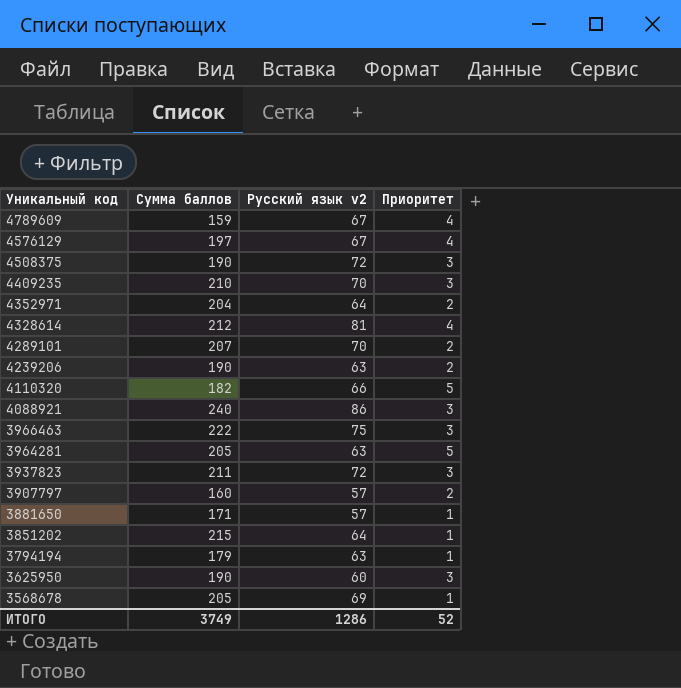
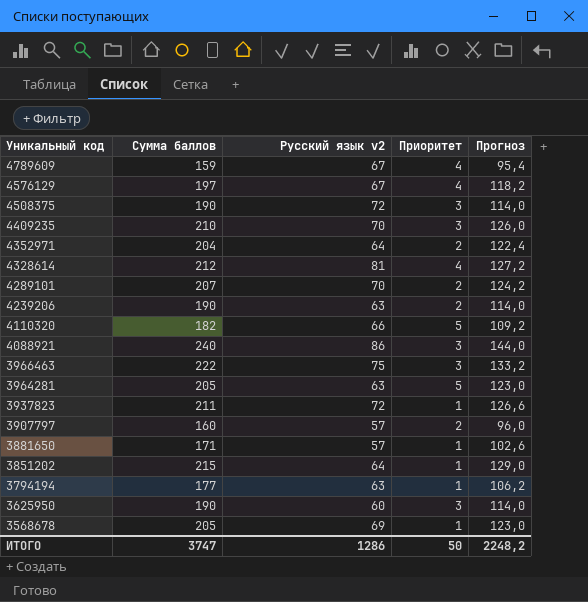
column Прогноз | formula: none -> [Сумма баллов] * 0,6
3937823 | Приоритет: 3 -> 1
3794194 | Сумма баллов: 179 -> 177
ИТОГО | Сумма баллов: 3749 -> 3747
ИТОГО | Приоритет: 52 -> 50

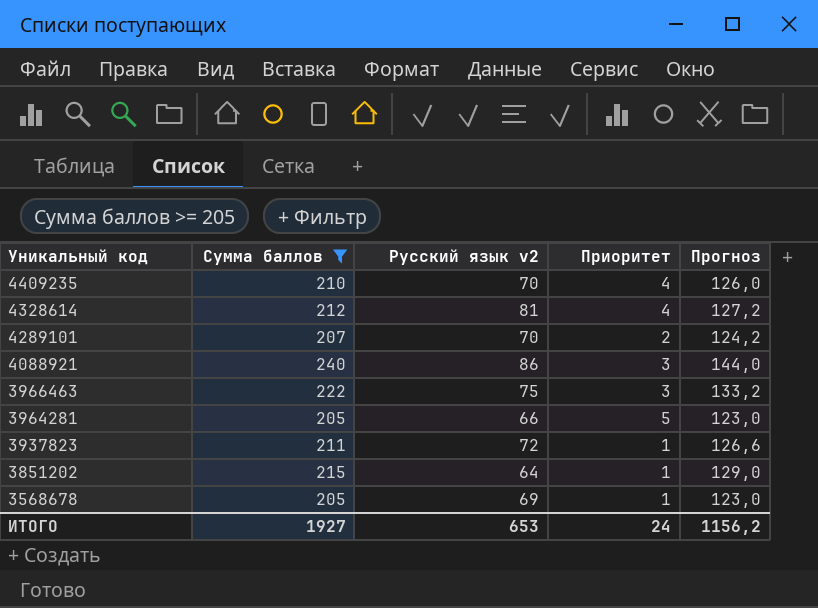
filter: none -> Сумма баллов >= 205
4409235 | Приоритет: 3 -> 4
3964281 | Русский язык v2: 63 -> 66
ИТОГО | Сумма баллов: 3747 -> 1927
ИТОГО | Русский язык v2: 1286 -> 653
ИТОГО | Приоритет: 50 -> 24
ИТОГО | Прогноз: 2248,2 -> 1156,2

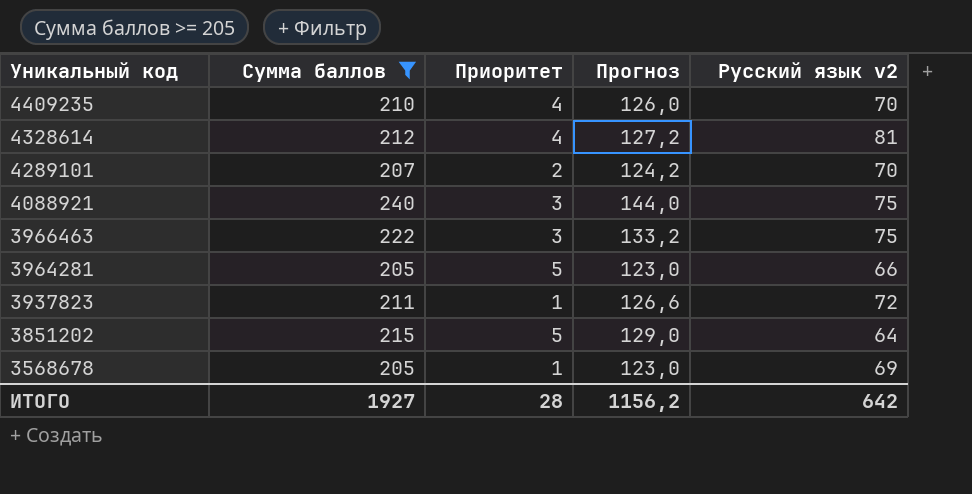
column Русский язык v2 | position: 3 -> 5
4088921 | Русский язык v2: 86 -> 75
3851202 | Приоритет: 1 -> 5
ИТОГО | Приоритет: 24 -> 28
ИТОГО | Русский язык v2: 653 -> 642

